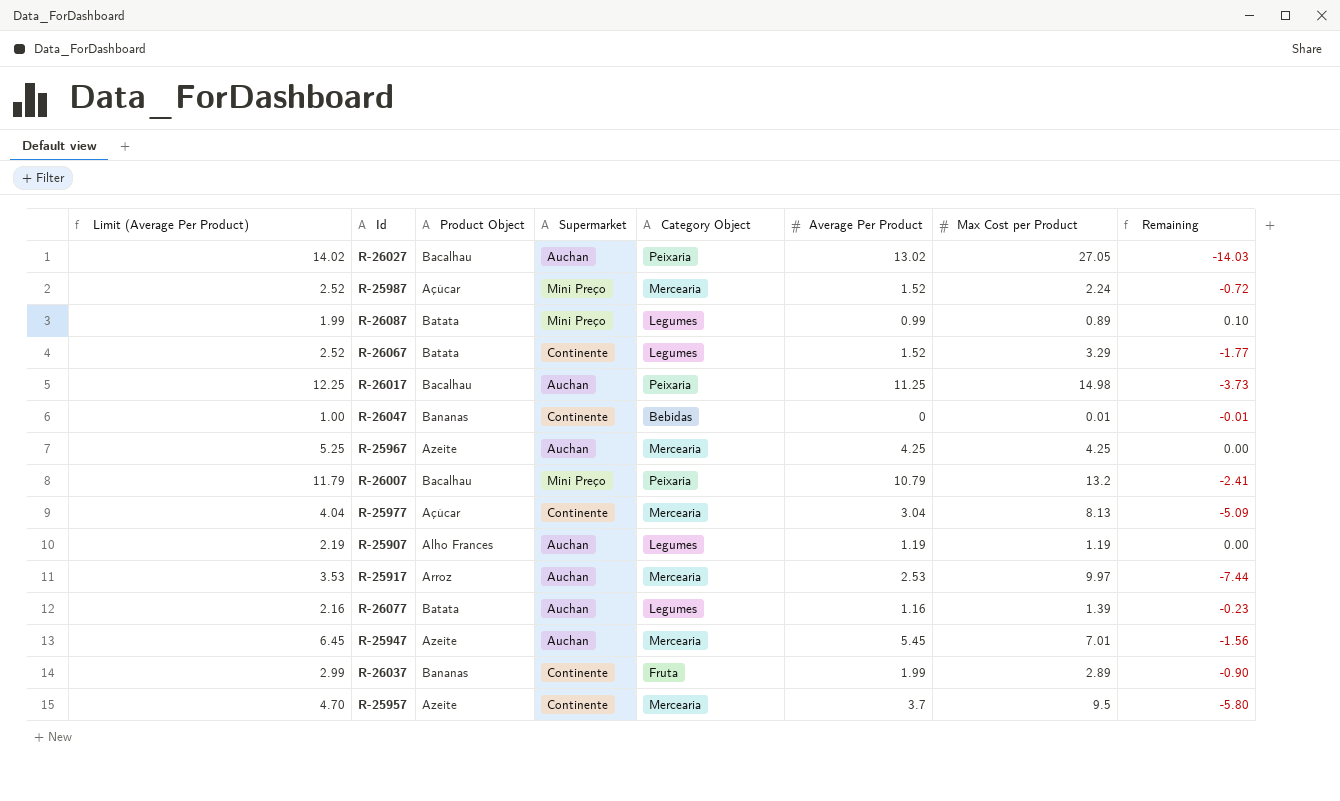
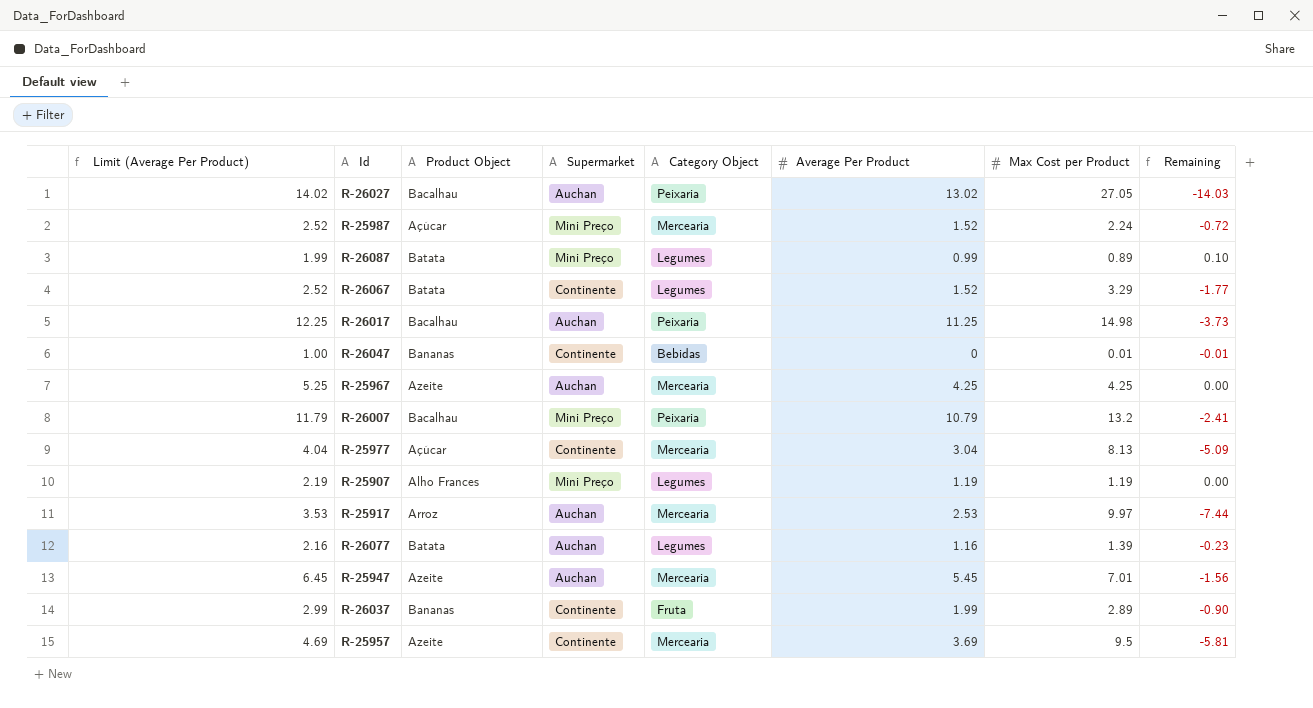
R-25907 | Supermarket: Auchan -> Mini Preço
R-25957 | Limit (Average Per Product): 4.70 -> 4.69
R-25957 | Average Per Product: 3.7 -> 3.69
R-25957 | Remaining: -5.80 -> -5.81

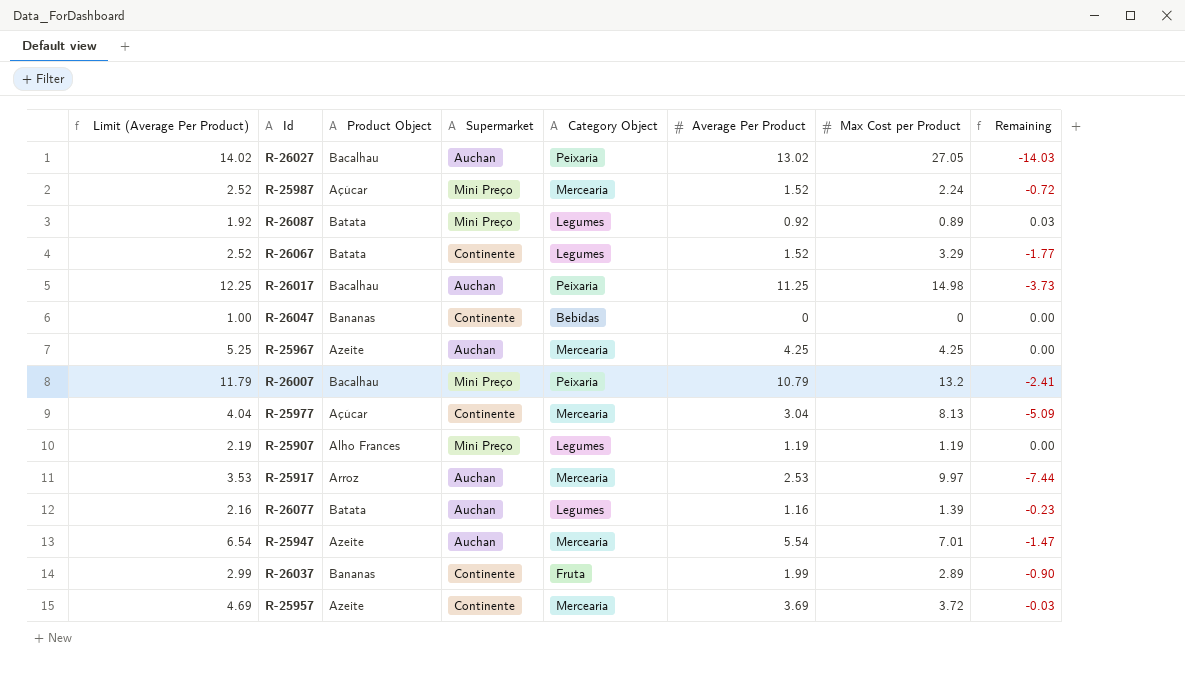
R-26087 | Limit (Average Per Product): 1.99 -> 1.92
R-26087 | Average Per Product: 0.99 -> 0.92
R-26087 | Remaining: 0.10 -> 0.03
R-26047 | Max Cost per Product: 0.01 -> 0
R-26047 | Remaining: -0.01 -> 0.00
R-25947 | Limit (Average Per Product): 6.45 -> 6.54
R-25947 | Average Per Product: 5.45 -> 5.54
R-25947 | Remaining: -1.56 -> -1.47
R-25957 | Max Cost per Product: 9.5 -> 3.72
R-25957 | Remaining: -5.81 -> -0.03

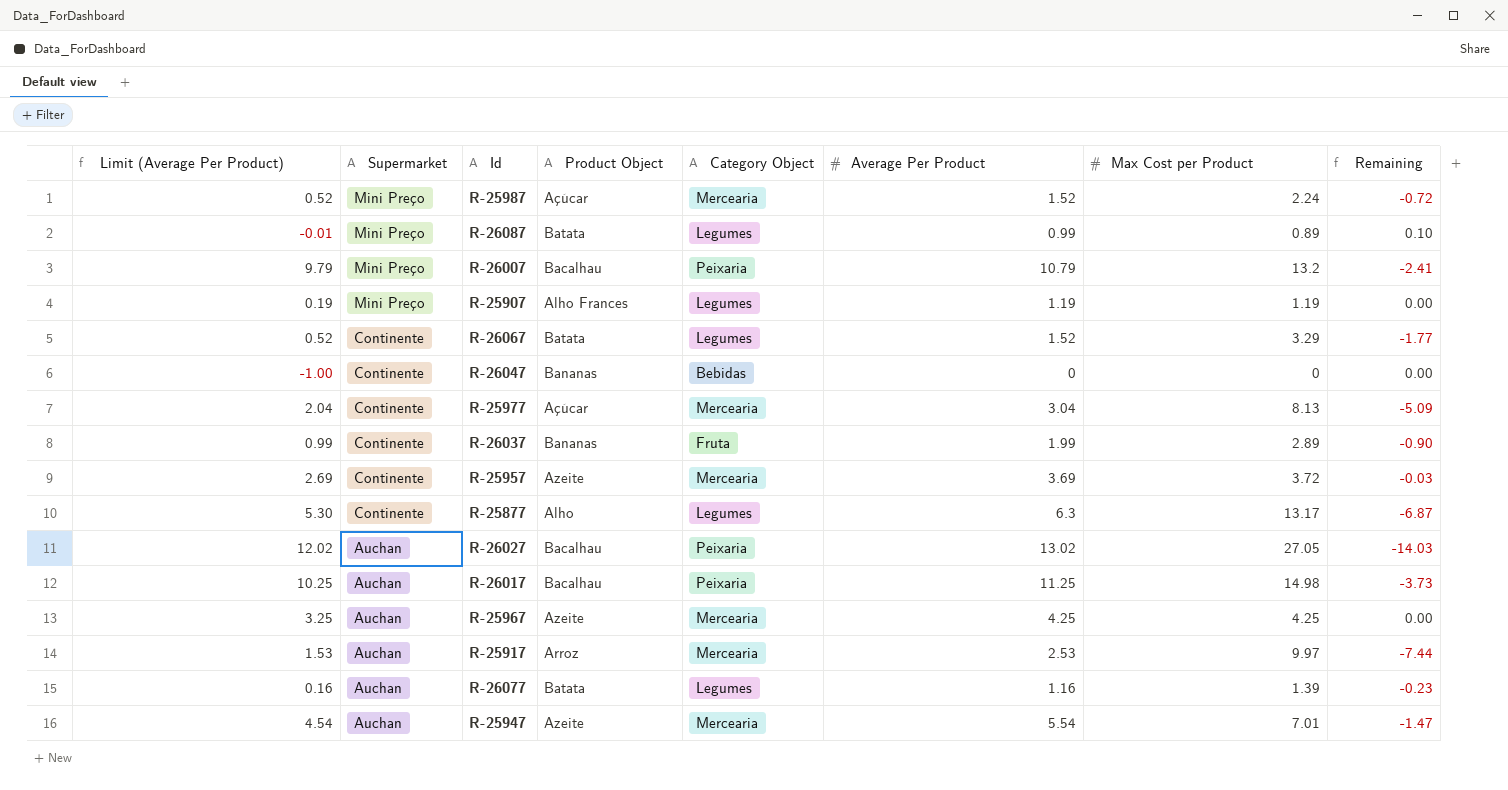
row order: none -> Supermarket descending
column Limit (Average Per Product) | formula: [Average Per Product] + 1 -> [Average Per Product] - 1
column Supermarket | position: 4 -> 2
R-26087 | Average Per Product: 0.92 -> 0.99
R-26087 | Remaining: 0.03 -> 0.10
row R-25877: none -> 5.30 | Continente | Alho | Legumes | 6.3 | 13.17 | -6.87

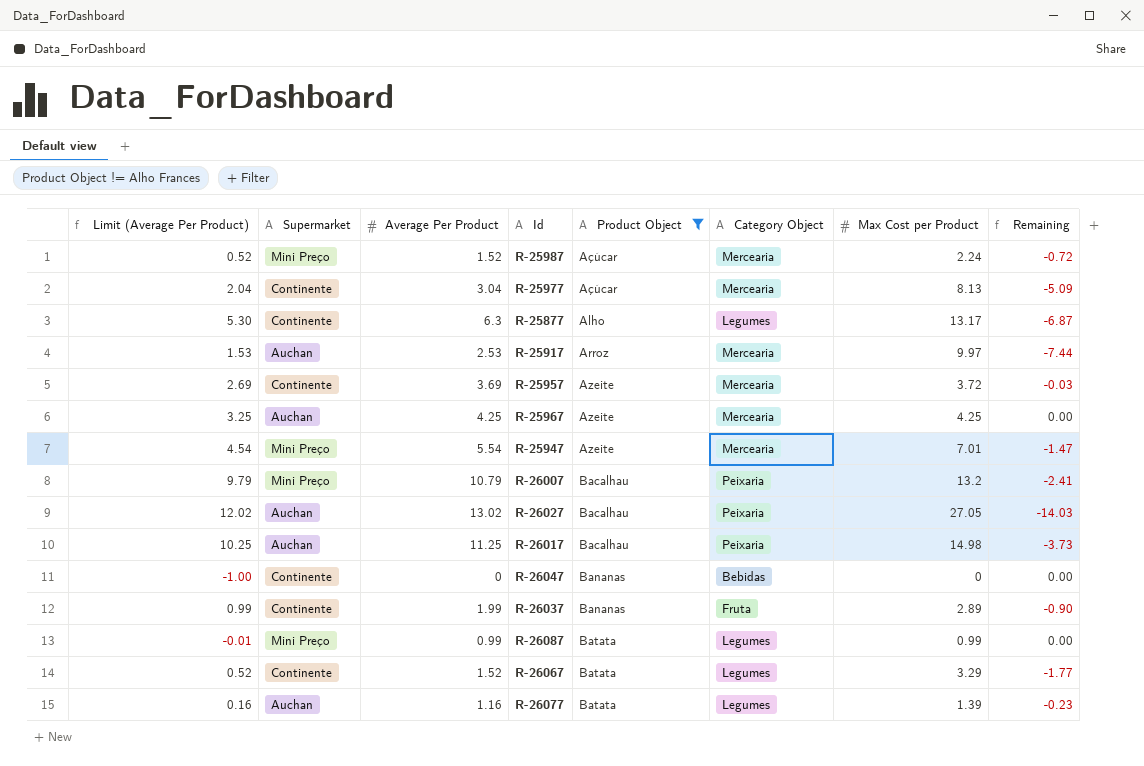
filter: none -> Product Object != Alho Frances
row order: Supermarket descending -> Product Object ascending
column Average Per Product | position: 6 -> 3
R-25947 | Supermarket: Auchan -> Mini Preço
R-26087 | Max Cost per Product: 0.89 -> 0.99
R-26087 | Remaining: 0.10 -> 0.00

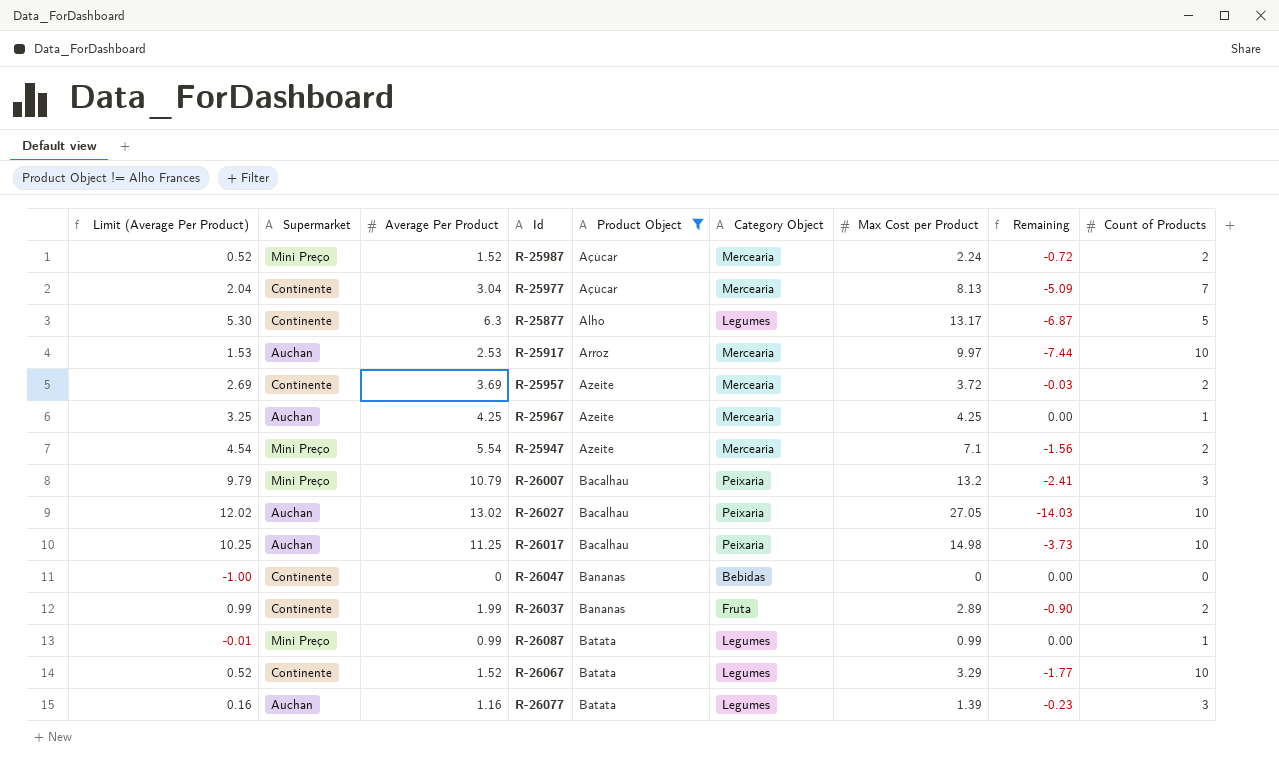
column Count of Products | position: none -> 9
R-25947 | Max Cost per Product: 7.01 -> 7.1
R-25947 | Remaining: -1.47 -> -1.56

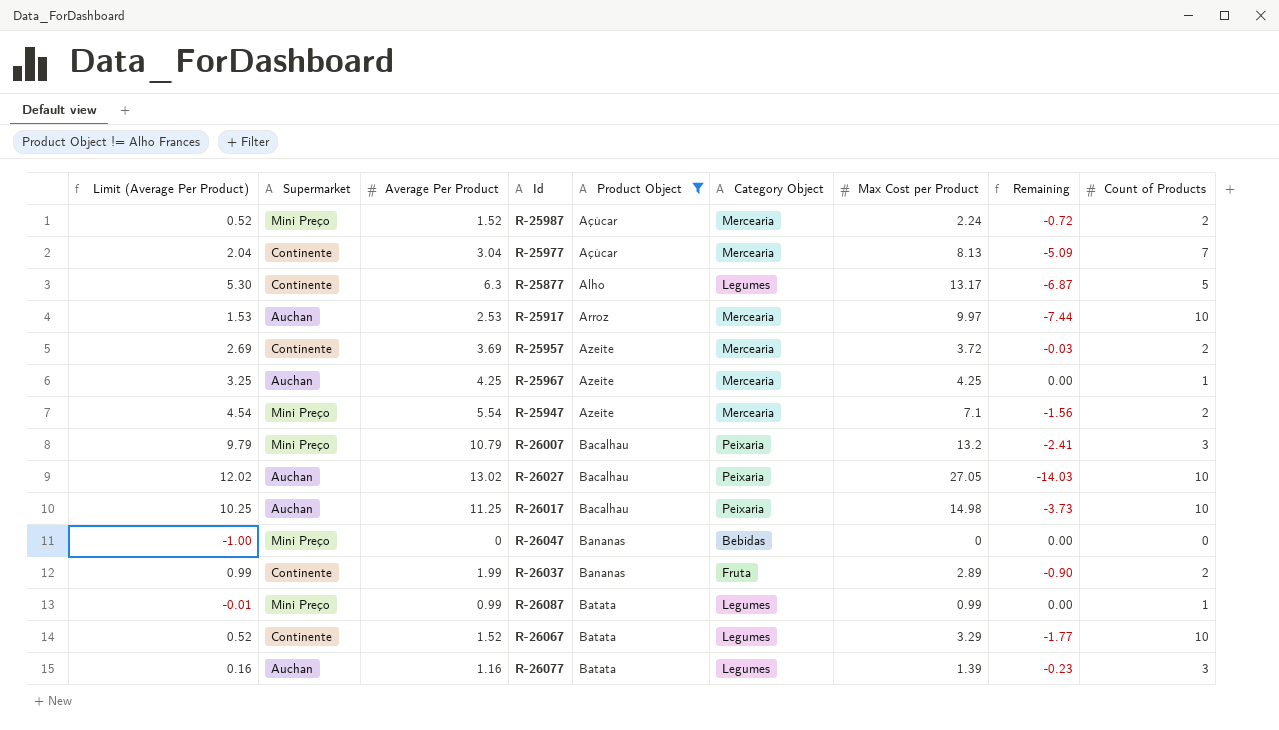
R-26047 | Supermarket: Continente -> Mini Preço

